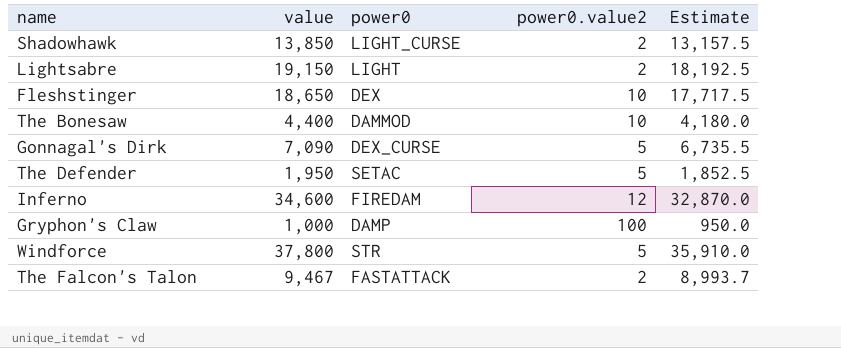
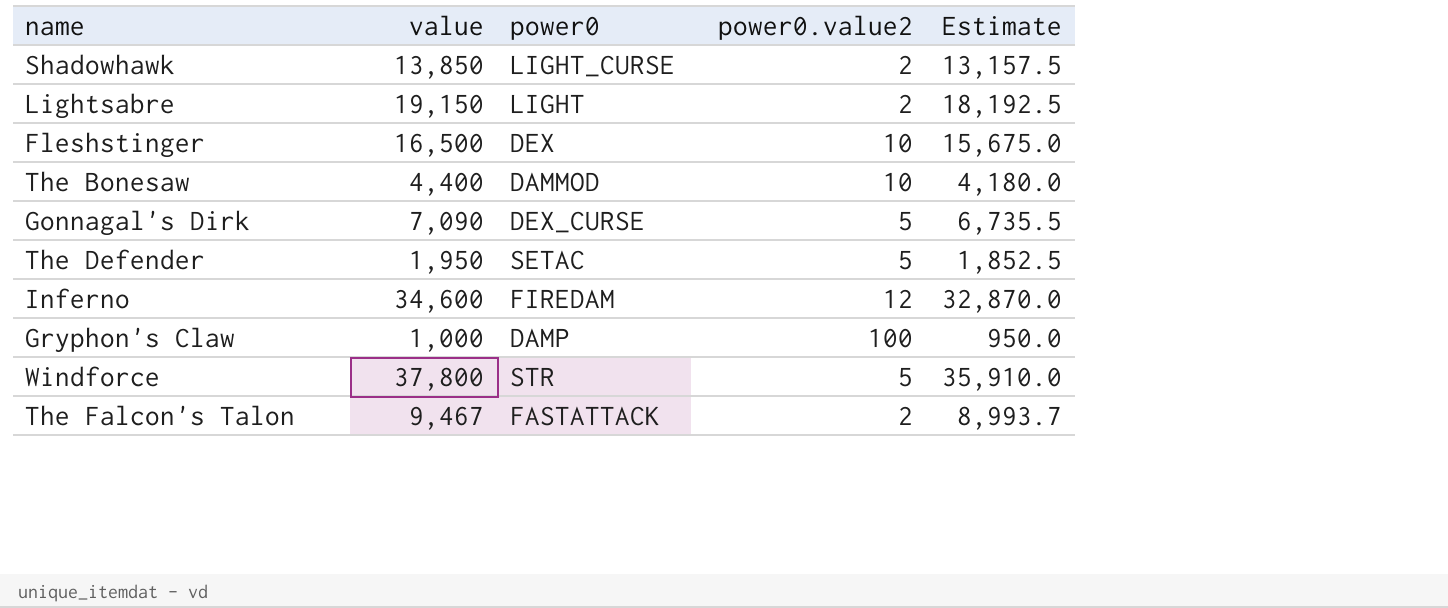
Fleshstinger | value: 18,650 -> 16,500
Fleshstinger | Estimate: 17,717.5 -> 15,675.0

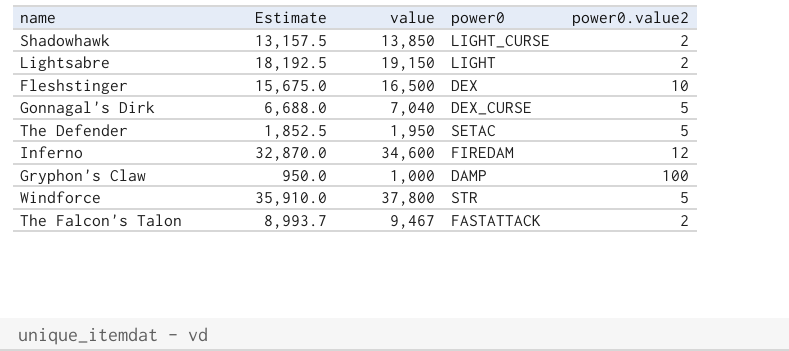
column Estimate | position: 5 -> 2
row The Bonesaw: 4,400 | DAMMOD | 10 | 4,180.0 -> none
Gonnagal's Dirk | Estimate: 6,735.5 -> 6,688.0
Gonnagal's Dirk | value: 7,090 -> 7,040

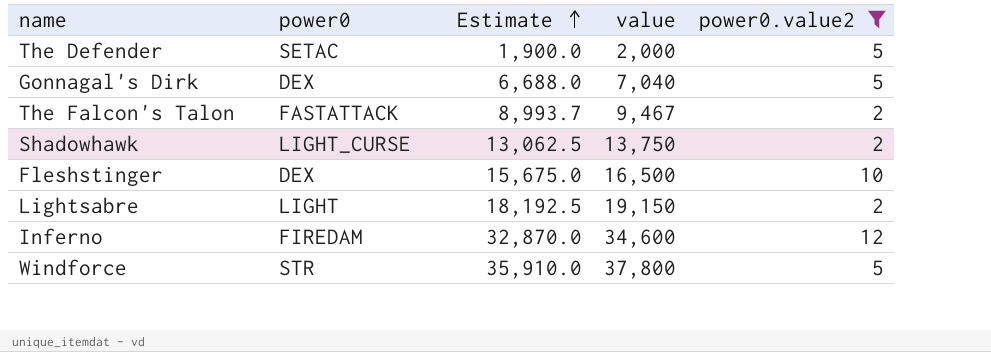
filter: none -> power0.value2 != 100
row order: none -> Estimate ascending
column power0 | position: 4 -> 2
The Defender | Estimate: 1,852.5 -> 1,900.0
The Defender | value: 1,950 -> 2,000
Gonnagal's Dirk | power0: DEX_CURSE -> DEX
Shadowhawk | Estimate: 13,157.5 -> 13,062.5
Shadowhawk | value: 13,850 -> 13,750

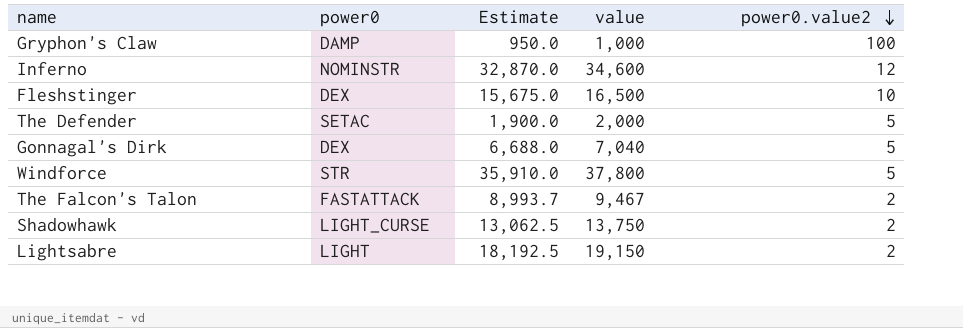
filter: power0.value2 != 100 -> none
row order: Estimate ascending -> power0.value2 descending
Inferno | power0: FIREDAM -> NOMINSTR

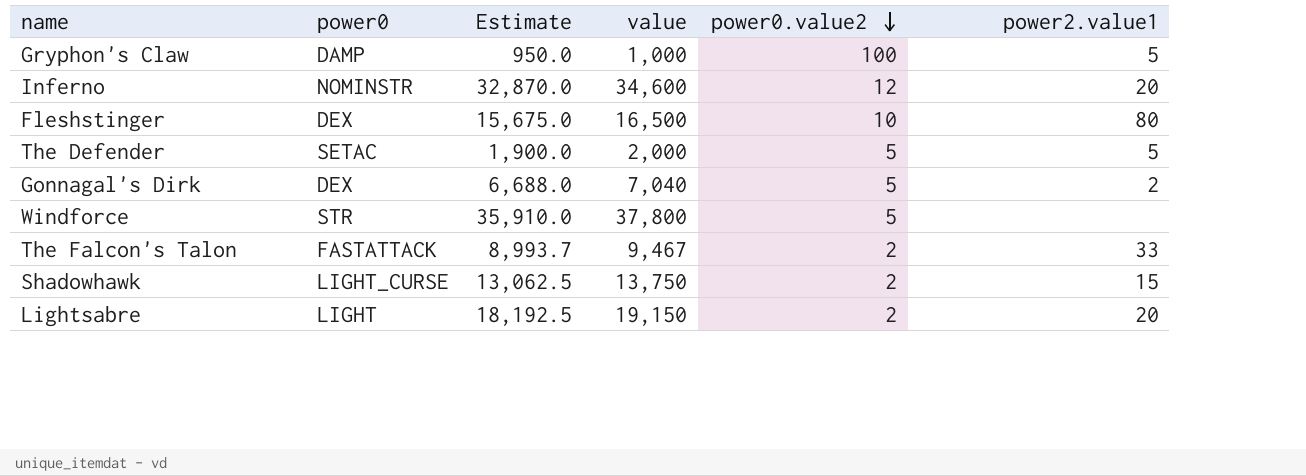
column power2.value1 | position: none -> 6

